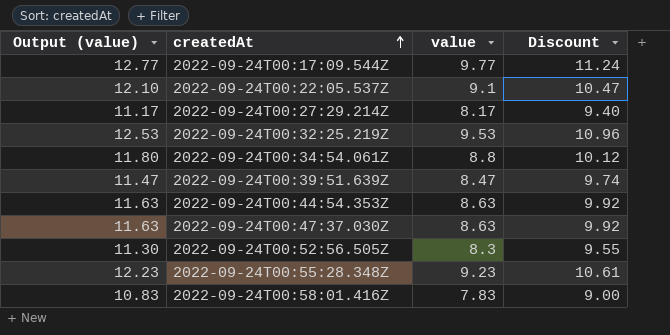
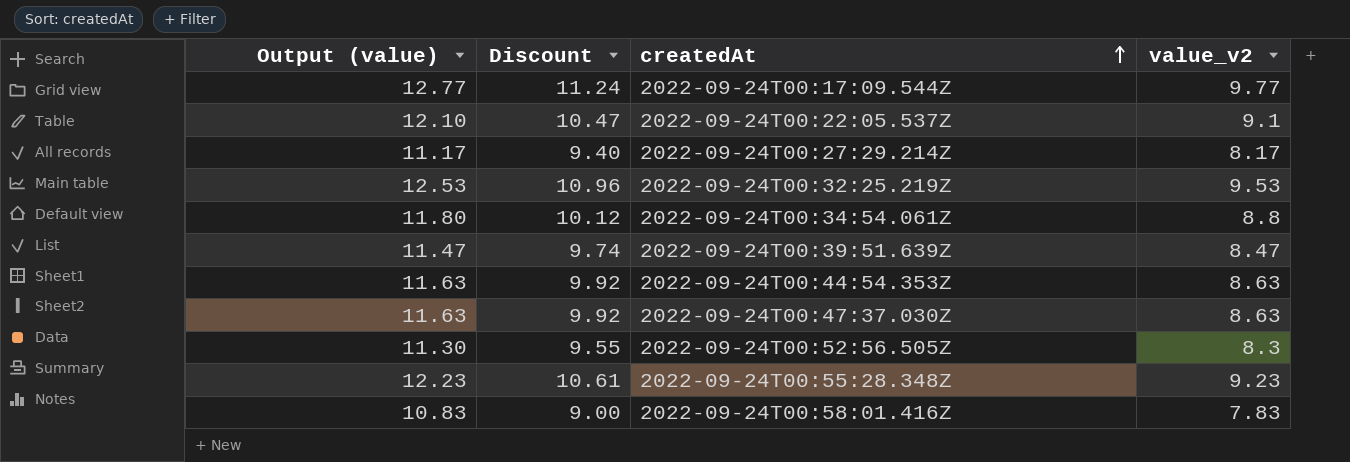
column Discount | position: 4 -> 2
column name: value -> value_v2

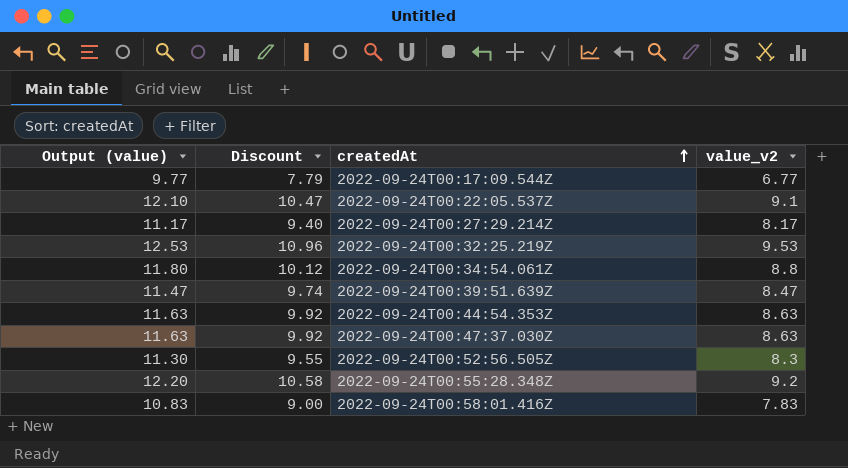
2022-09-24T00:17:09.544Z | Output (value): 12.77 -> 9.77
2022-09-24T00:17:09.544Z | Discount: 11.24 -> 7.79
2022-09-24T00:17:09.544Z | value_v2: 9.77 -> 6.77
2022-09-24T00:55:28.348Z | Output (value): 12.23 -> 12.20
2022-09-24T00:55:28.348Z | Discount: 10.61 -> 10.58
2022-09-24T00:55:28.348Z | value_v2: 9.23 -> 9.2

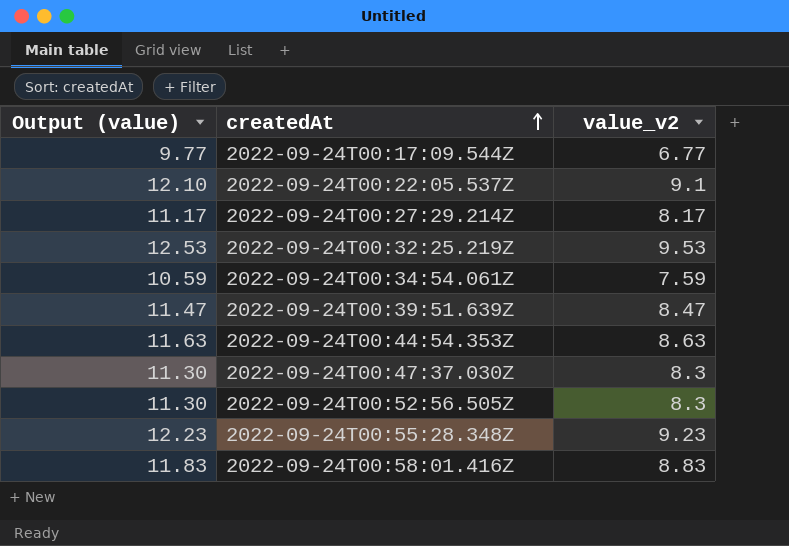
column Discount | formula: [value_v2] * 1.15 -> none
2022-09-24T00:34:54.061Z | Output (value): 11.80 -> 10.59
2022-09-24T00:34:54.061Z | value_v2: 8.8 -> 7.59
2022-09-24T00:47:37.030Z | Output (value): 11.63 -> 11.30
2022-09-24T00:47:37.030Z | value_v2: 8.63 -> 8.3
2022-09-24T00:55:28.348Z | Output (value): 12.20 -> 12.23
2022-09-24T00:55:28.348Z | value_v2: 9.2 -> 9.23
2022-09-24T00:58:01.416Z | Output (value): 10.83 -> 11.83
2022-09-24T00:58:01.416Z | value_v2: 7.83 -> 8.83

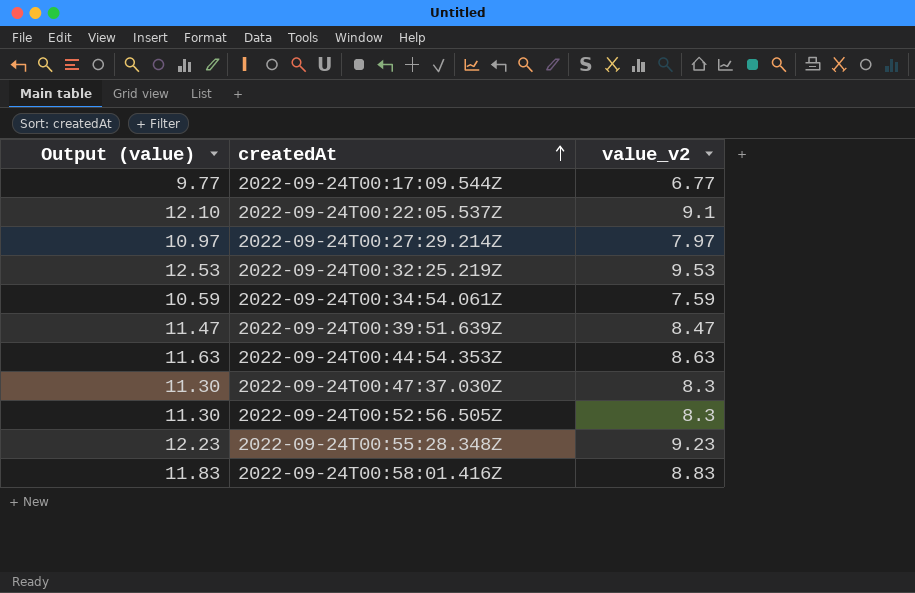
2022-09-24T00:27:29.214Z | Output (value): 11.17 -> 10.97
2022-09-24T00:27:29.214Z | value_v2: 8.17 -> 7.97

